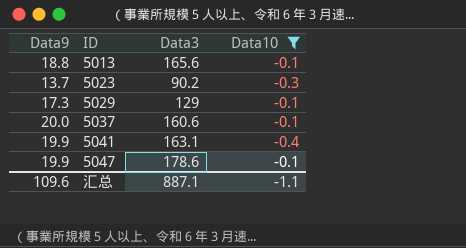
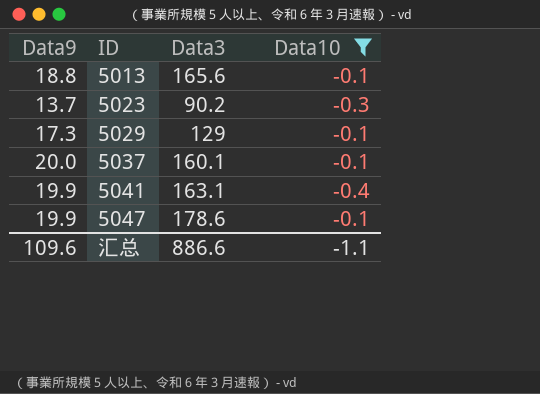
5037 | Data3: 160.6 -> 160.1
汇总 | Data3: 887.1 -> 886.6

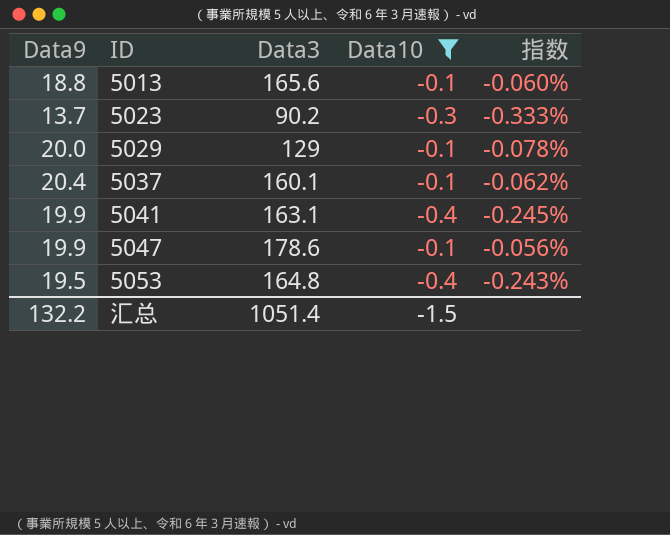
column 指数 | formula: none -> [Data10] / [Data3]
5029 | Data9: 17.3 -> 20.0
5037 | Data9: 20.0 -> 20.4
row 5053: none -> 19.5 | 164.8 | -0.4 | -0.243%
汇总 | Data9: 109.6 -> 132.2
汇总 | Data3: 886.6 -> 1051.4
汇总 | Data10: -1.1 -> -1.5

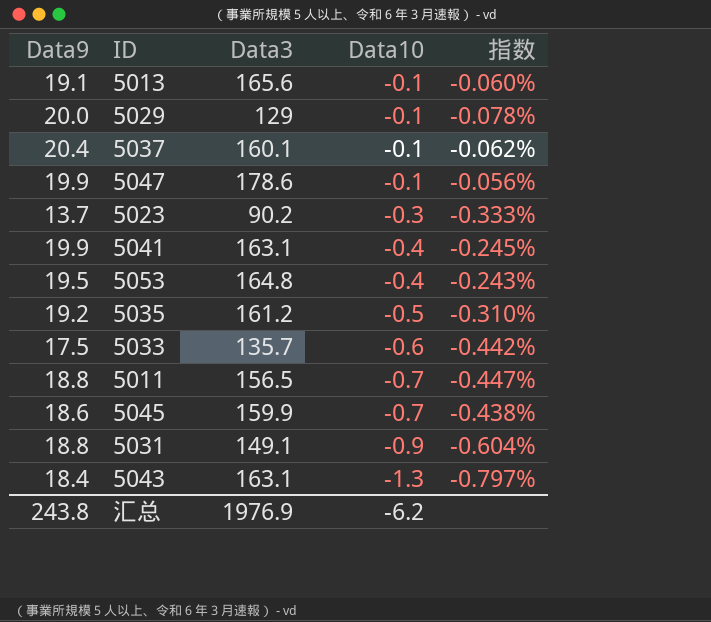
filter: Data10 >= -0.4 -> none
row order: ID ascending -> Data10 descending
5013 | Data9: 18.8 -> 19.1
汇总 | Data9: 132.2 -> 243.8
汇总 | Data3: 1051.4 -> 1976.9
汇总 | Data10: -1.5 -> -6.2

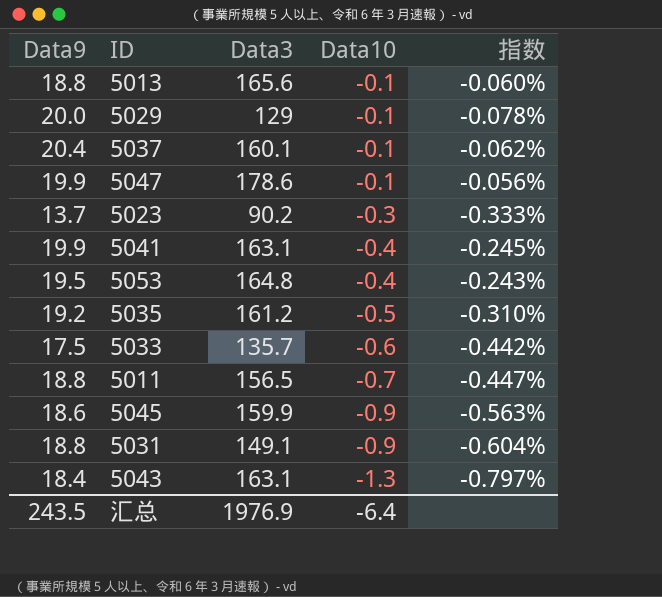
5013 | Data9: 19.1 -> 18.8
5045 | Data10: -0.7 -> -0.9
5045 | 指数: -0.438% -> -0.563%
汇总 | Data9: 243.8 -> 243.5
汇总 | Data10: -6.2 -> -6.4

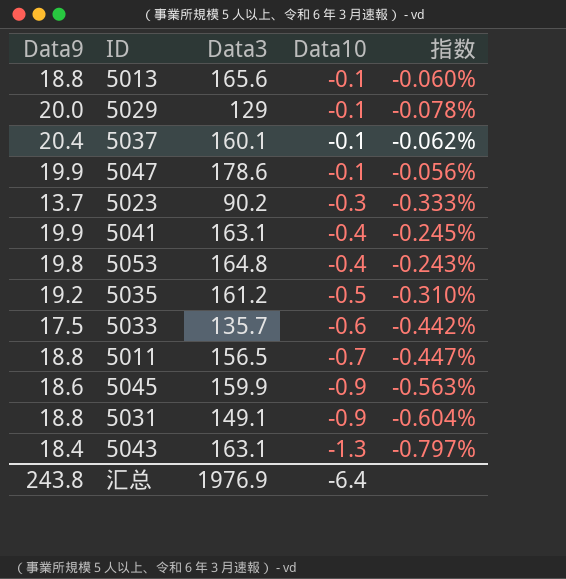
5053 | Data9: 19.5 -> 19.8
汇总 | Data9: 243.5 -> 243.8

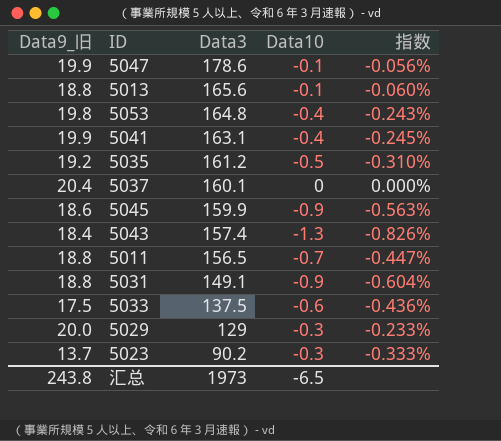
row order: Data10 descending -> Data3 descending
column name: Data9 -> Data9_旧
5037 | Data10: -0.1 -> 0
5037 | 指数: -0.062% -> 0.000%
5043 | Data3: 163.1 -> 157.4
5043 | 指数: -0.797% -> -0.826%
5033 | Data3: 135.7 -> 137.5
5033 | 指数: -0.442% -> -0.436%
5029 | Data10: -0.1 -> -0.3
5029 | 指数: -0.078% -> -0.233%
汇总 | Data3: 1976.9 -> 1973
汇总 | Data10: -6.4 -> -6.5

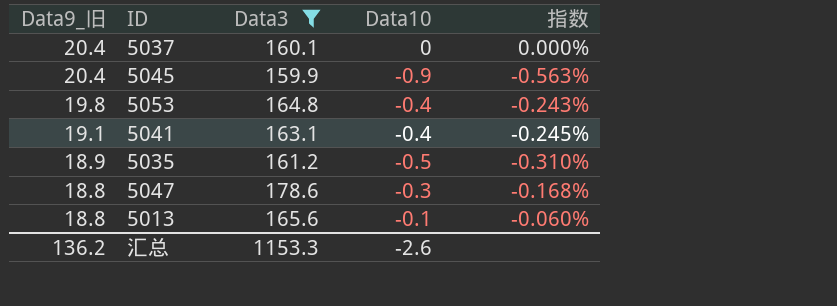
filter: none -> Data3 >= 159.9
row order: Data3 descending -> Data9_旧 descending
5045 | Data9_旧: 18.6 -> 20.4
5041 | Data9_旧: 19.9 -> 19.1
5035 | Data9_旧: 19.2 -> 18.9
5047 | Data9_旧: 19.9 -> 18.8
5047 | Data10: -0.1 -> -0.3
5047 | 指数: -0.056% -> -0.168%
汇总 | Data9_旧: 243.8 -> 136.2
汇总 | Data3: 1973 -> 1153.3
汇总 | Data10: -6.5 -> -2.6

